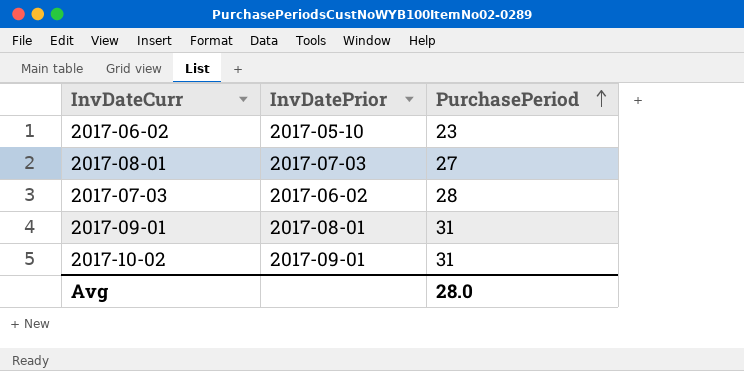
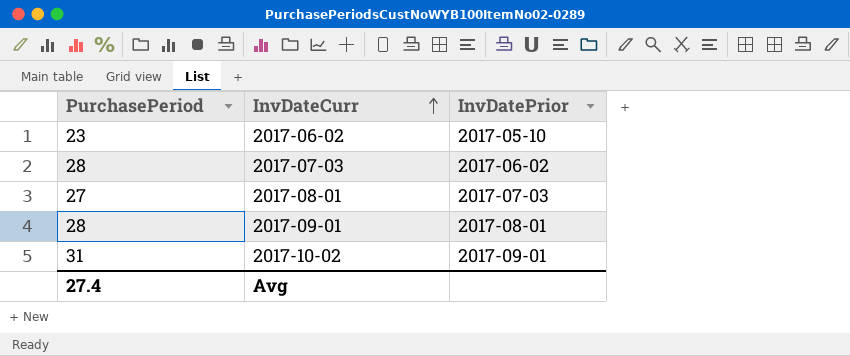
row order: PurchasePeriod ascending -> InvDateCurr ascending
column PurchasePeriod | position: 3 -> 1
2017-09-01 | PurchasePeriod: 31 -> 28
Avg | PurchasePeriod: 28.0 -> 27.4

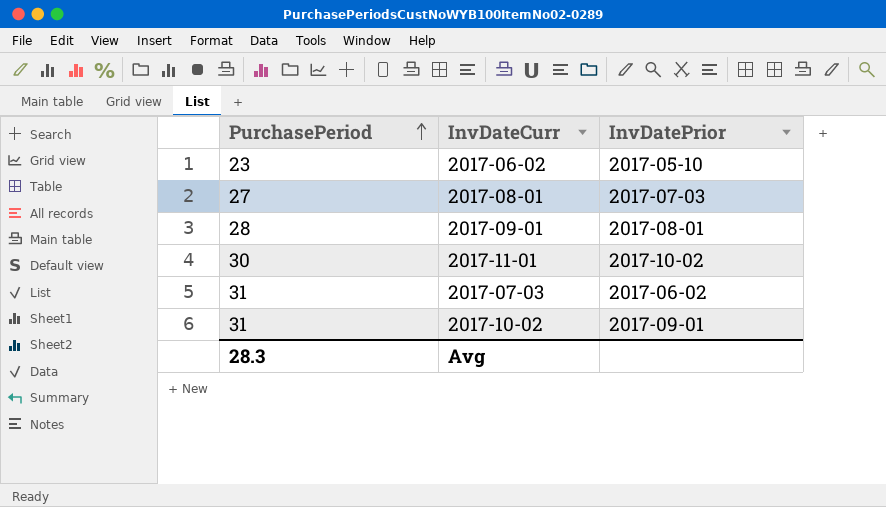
row order: InvDateCurr ascending -> PurchasePeriod ascending
row 2017-11-01: none -> 30 | 2017-10-02
2017-07-03 | PurchasePeriod: 28 -> 31
Avg | PurchasePeriod: 27.4 -> 28.3

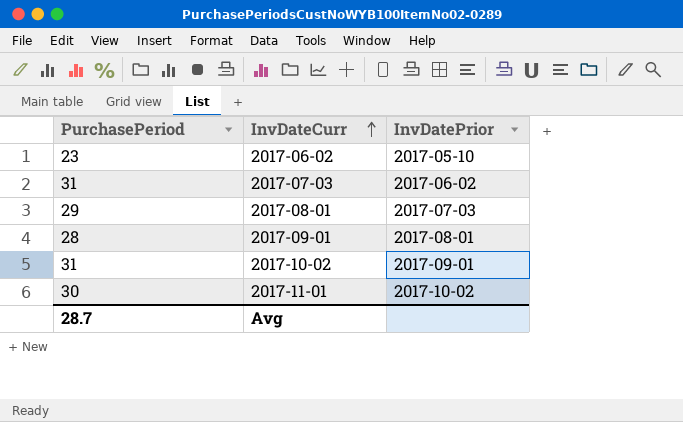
row order: PurchasePeriod ascending -> InvDateCurr ascending
2017-08-01 | PurchasePeriod: 27 -> 29
Avg | PurchasePeriod: 28.3 -> 28.7

